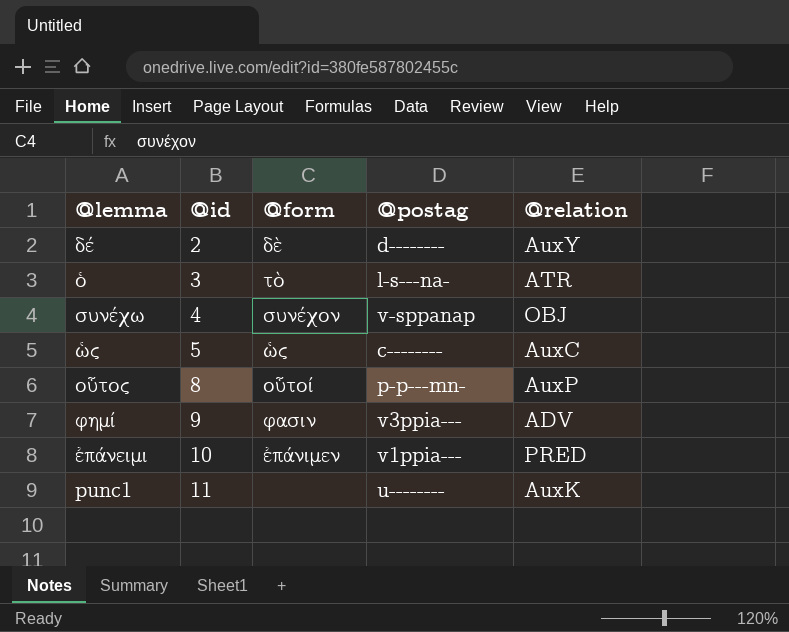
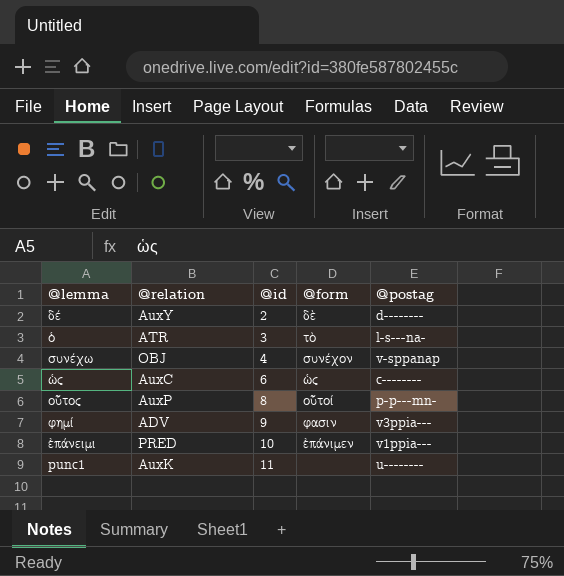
column @relation | position: 5 -> 2
ὡς | @id: 5 -> 6

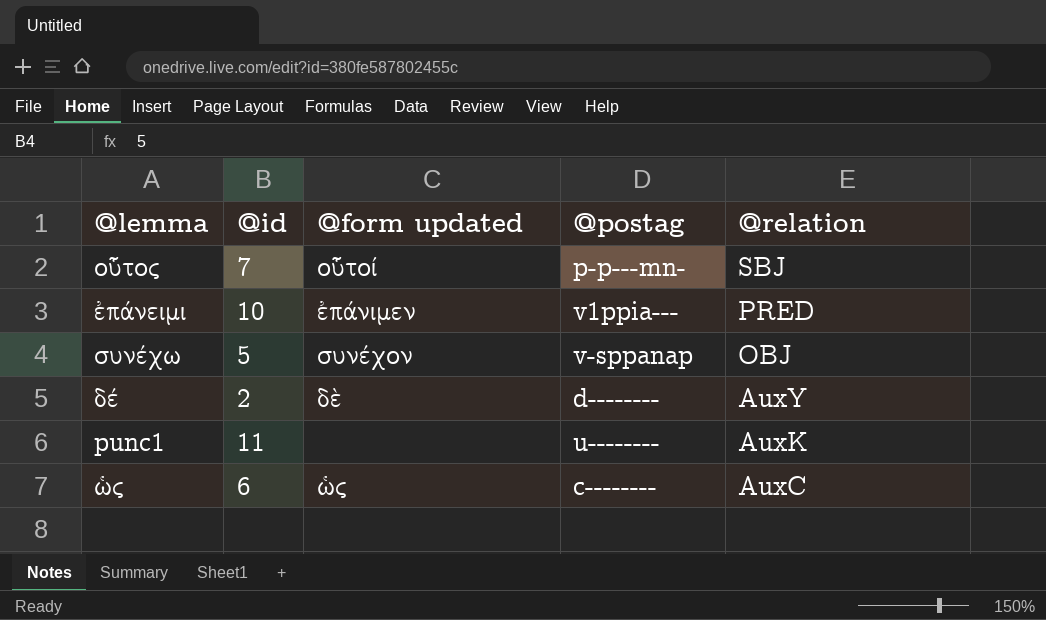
row order: @id ascending -> @relation descending
column name: @form -> @form updated
column @relation | position: 2 -> 5
row ὁ: ATR | 3 | τὸ | l-s---na- -> none
row φημί: ADV | 9 | φασιν | v3ppia--- -> none
οὗτος | @id: 8 -> 7
οὗτος | @relation: AuxP -> SBJ
συνέχω | @id: 4 -> 5

